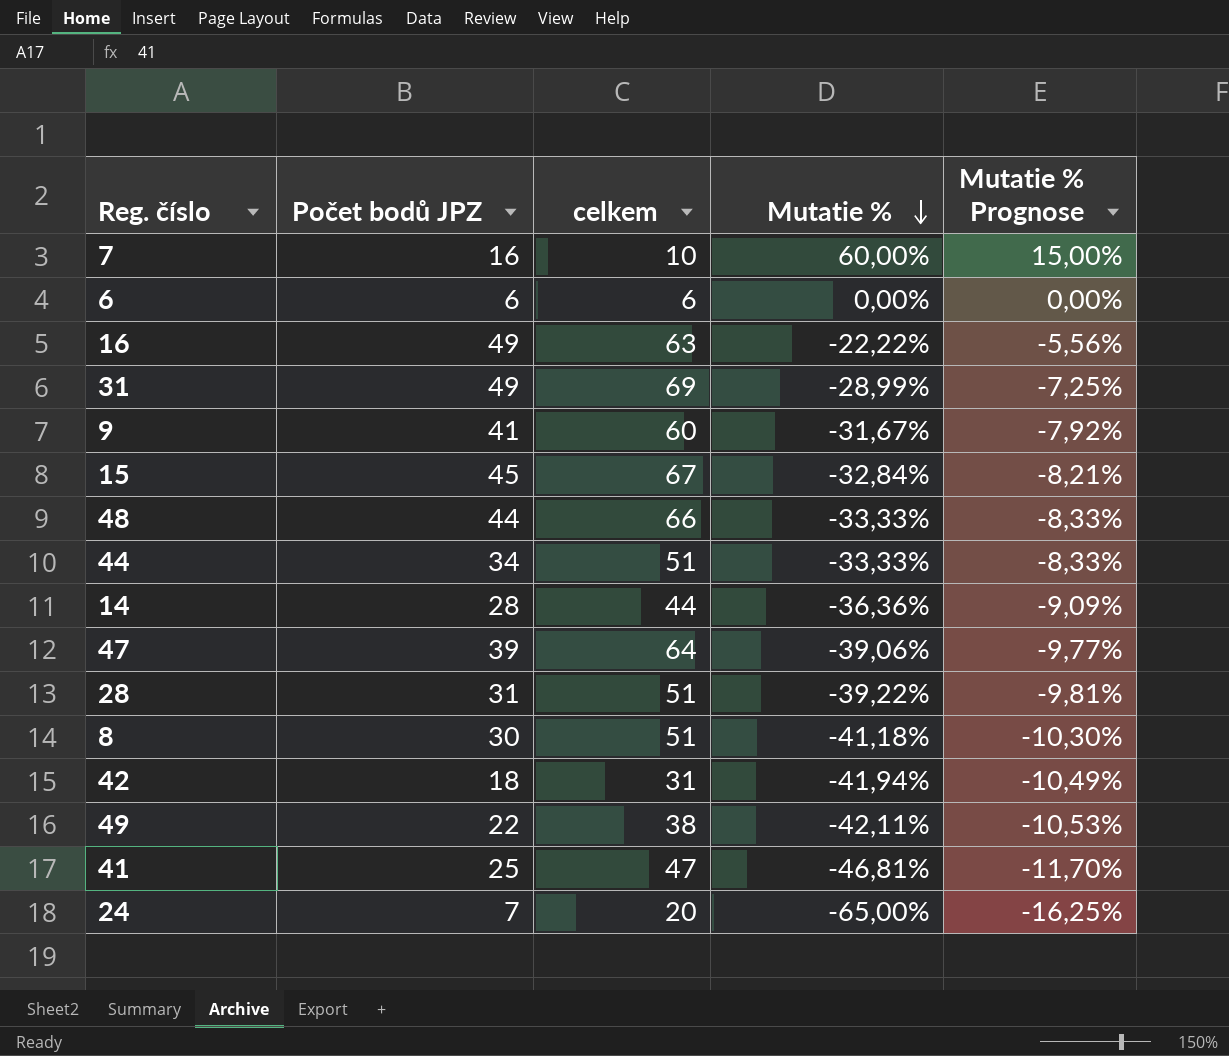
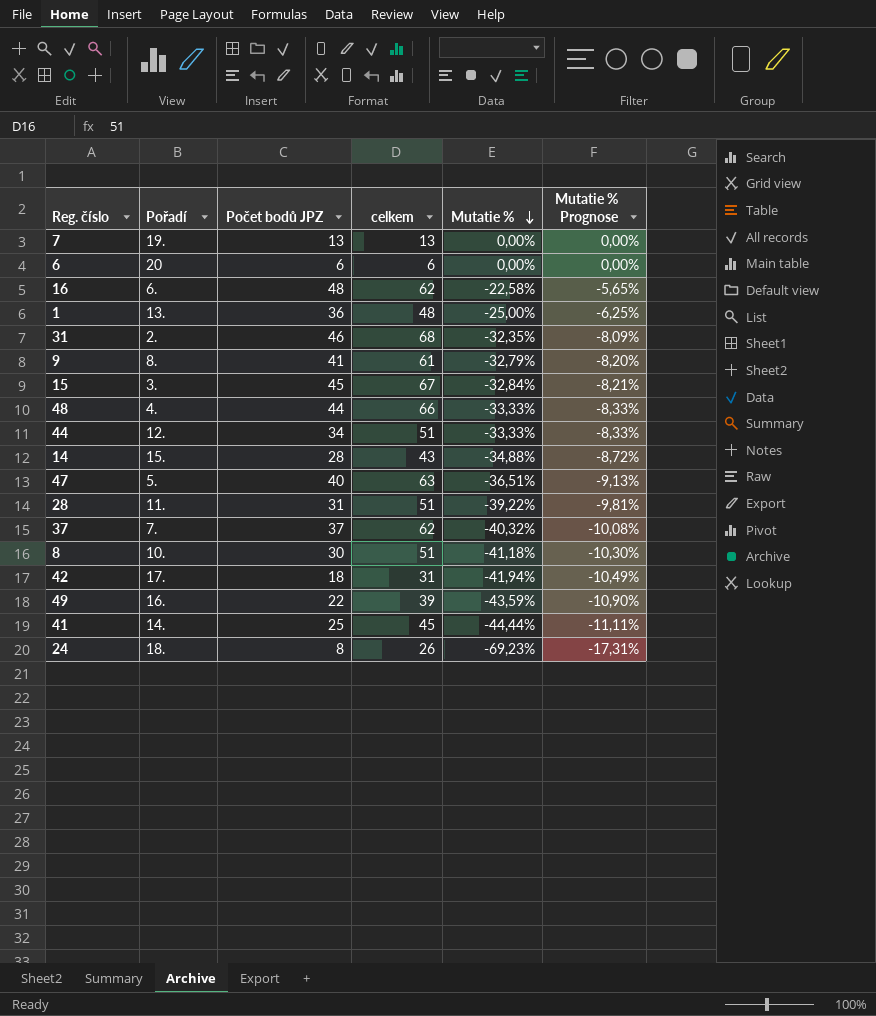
column Pořadí | position: none -> 2
7 | Počet bodů JPZ: 16 -> 13
7 | celkem: 10 -> 13
7 | Mutatie %: 60,00% -> 0,00%
7 | Mutatie % Prognose: 15,00% -> 0,00%
16 | Počet bodů JPZ: 49 -> 48
16 | celkem: 63 -> 62
16 | Mutatie %: -22,22% -> -22,58%
16 | Mutatie % Prognose: -5,56% -> -5,65%
row 1: none -> 13. | 36 | 48 | -25,00% | -6,25%
31 | Počet bodů JPZ: 49 -> 46
31 | celkem: 69 -> 68
31 | Mutatie %: -28,99% -> -32,35%
31 | Mutatie % Prognose: -7,25% -> -8,09%
9 | celkem: 60 -> 61
9 | Mutatie %: -31,67% -> -32,79%
9 | Mutatie % Prognose: -7,92% -> -8,20%
14 | celkem: 44 -> 43
14 | Mutatie %: -36,36% -> -34,88%
14 | Mutatie % Prognose: -9,09% -> -8,72%
47 | Počet bodů JPZ: 39 -> 40
47 | celkem: 64 -> 63
47 | Mutatie %: -39,06% -> -36,51%
47 | Mutatie % Prognose: -9,77% -> -9,13%
row 37: none -> 7. | 37 | 62 | -40,32% | -10,08%
49 | celkem: 38 -> 39
49 | Mutatie %: -42,11% -> -43,59%
49 | Mutatie % Prognose: -10,53% -> -10,90%
41 | celkem: 47 -> 45
41 | Mutatie %: -46,81% -> -44,44%
41 | Mutatie % Prognose: -11,70% -> -11,11%
24 | Počet bodů JPZ: 7 -> 8
24 | celkem: 20 -> 26
24 | Mutatie %: -65,00% -> -69,23%
24 | Mutatie % Prognose: -16,25% -> -17,31%

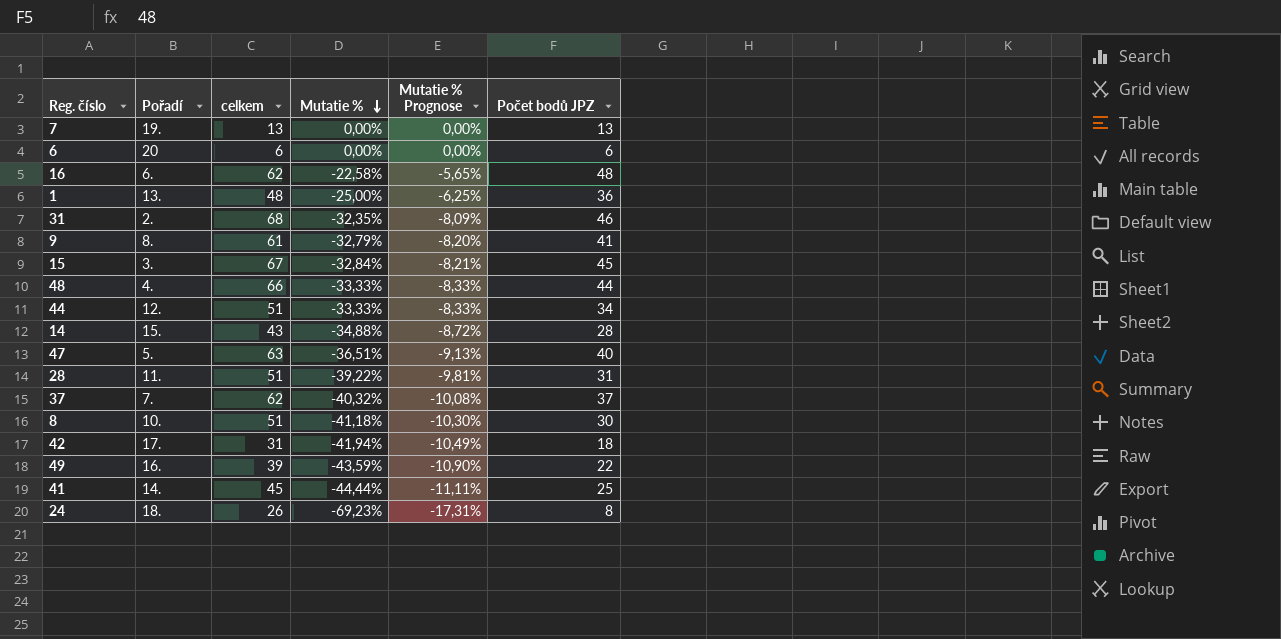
column Počet bodů JPZ | position: 3 -> 6

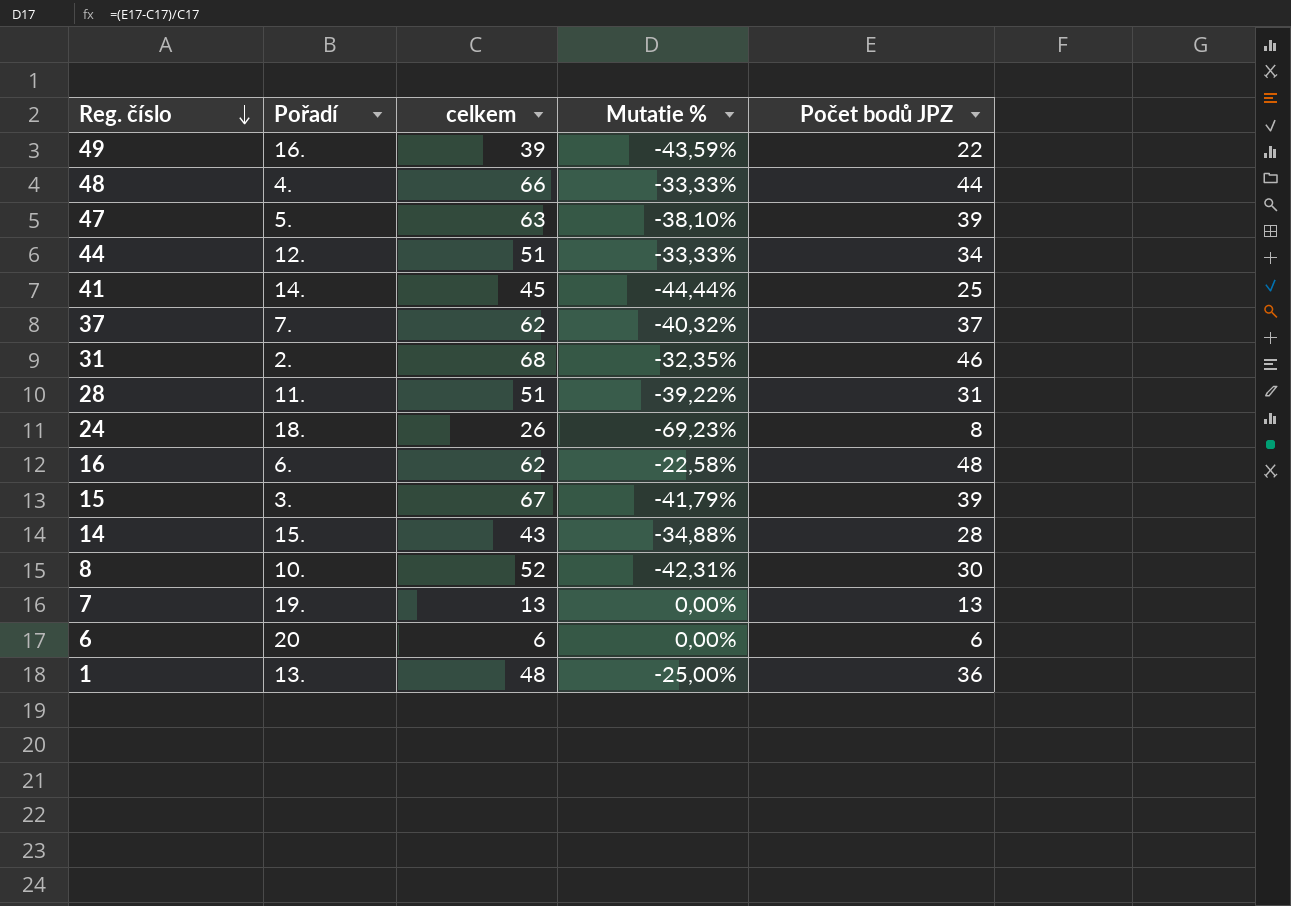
row order: Mutatie % descending -> Reg. číslo descending
column Mutatie % Prognose | formula: [Mutatie %] * 0,25 -> none
row 9: 8. | 61 | -32,79% | -8,20% | 41 -> none
row 42: 17. | 31 | -41,94% | -10,49% | 18 -> none
47 | Mutatie %: -36,51% -> -38,10%
47 | Počet bodů JPZ: 40 -> 39
15 | Mutatie %: -32,84% -> -41,79%
15 | Počet bodů JPZ: 45 -> 39
8 | celkem: 51 -> 52
8 | Mutatie %: -41,18% -> -42,31%

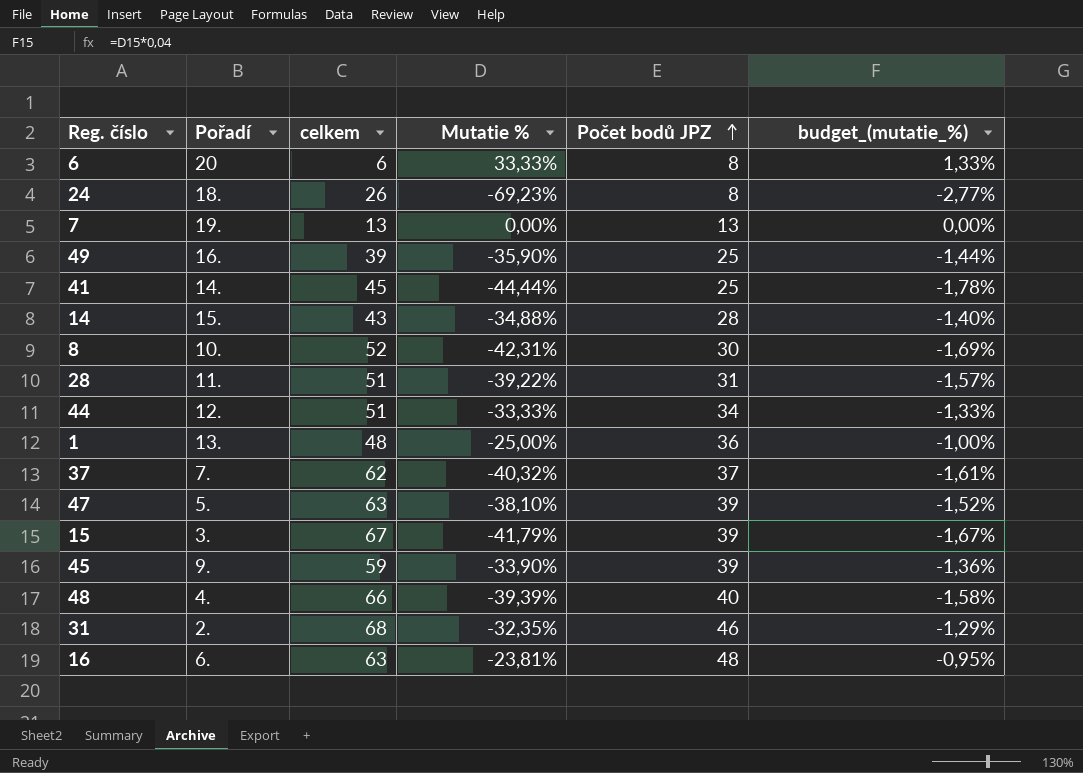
row order: Reg. číslo descending -> Počet bodů JPZ ascending
column budget_(mutatie_%) | formula: none -> [Mutatie %] * 0,04
6 | Mutatie %: 0,00% -> 33,33%
6 | Počet bodů JPZ: 6 -> 8
49 | Mutatie %: -43,59% -> -35,90%
49 | Počet bodů JPZ: 22 -> 25
row 45: none -> 9. | 59 | -33,90% | 39 | -1,36%
48 | Mutatie %: -33,33% -> -39,39%
48 | Počet bodů JPZ: 44 -> 40
16 | celkem: 62 -> 63
16 | Mutatie %: -22,58% -> -23,81%

